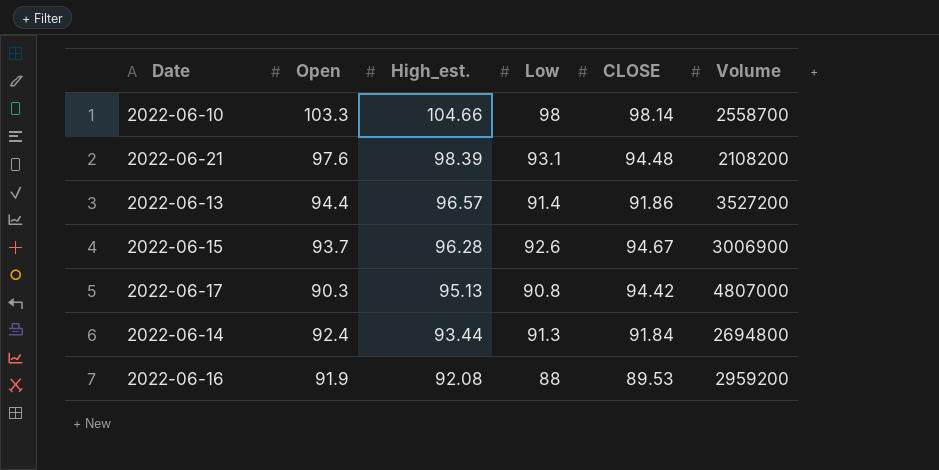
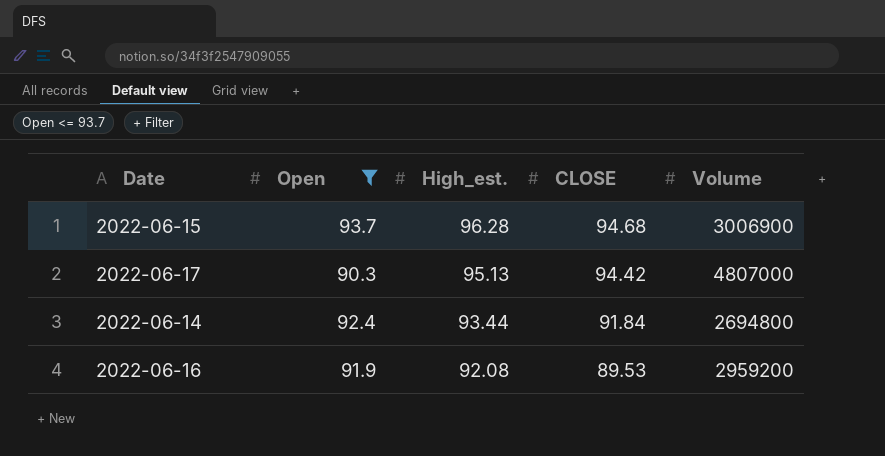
filter: none -> Open <= 93.7
column Low | position: 4 -> none
2022-06-15 | CLOSE: 94.67 -> 94.68

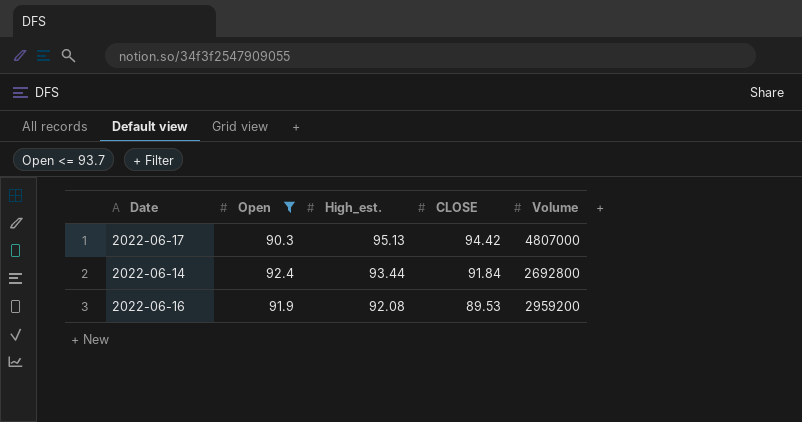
row 2022-06-15: 93.7 | 96.28 | 94.68 | 3006900 -> none
2022-06-14 | Volume: 2694800 -> 2692800

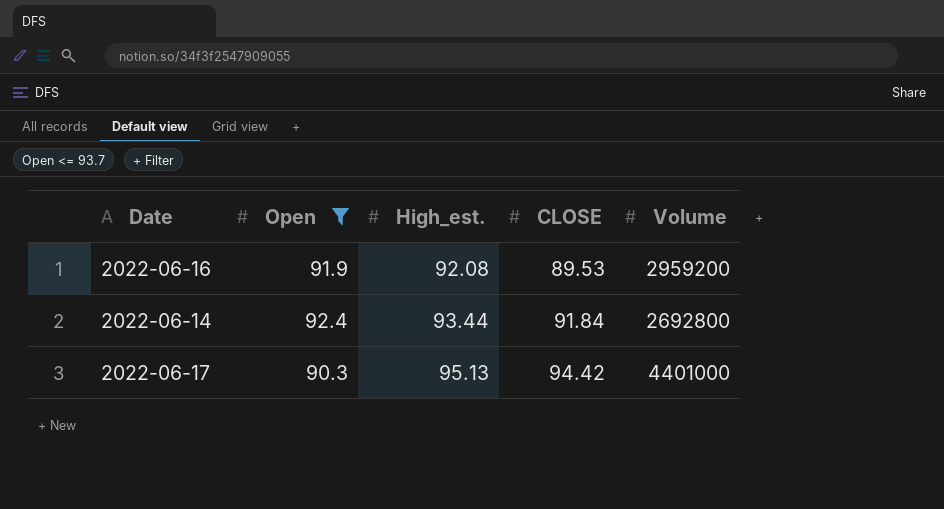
row order: High_est. descending -> High_est. ascending
2022-06-17 | Volume: 4807000 -> 4401000

